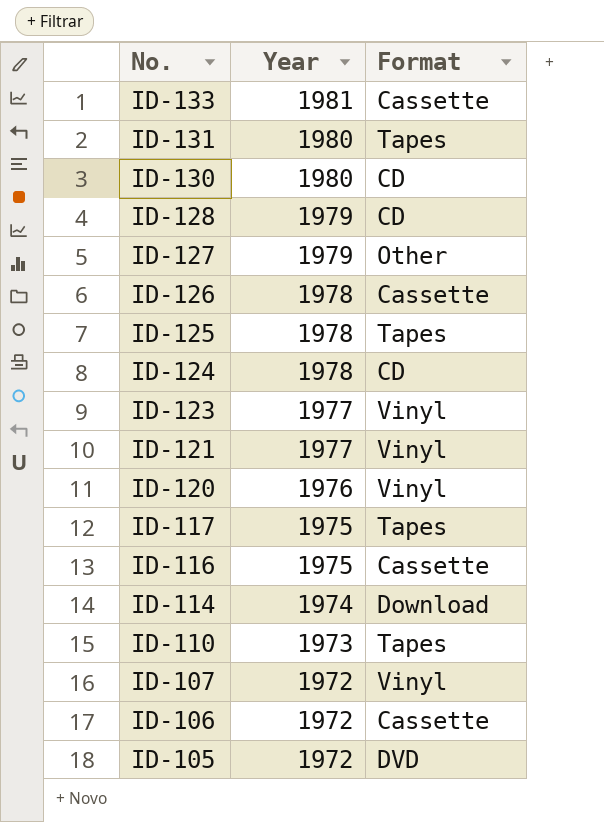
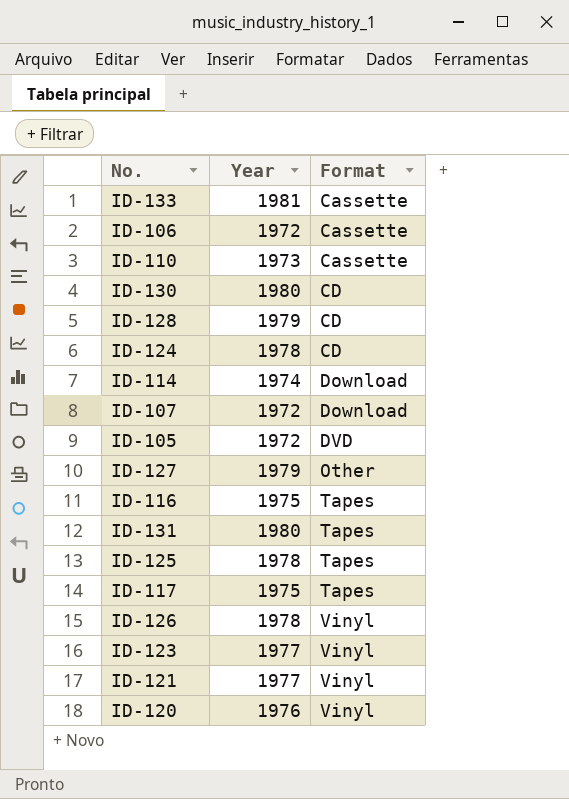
row order: No. descending -> Format ascending
ID-110 | Format: Tapes -> Cassette
ID-107 | Format: Vinyl -> Download
ID-116 | Format: Cassette -> Tapes
ID-126 | Format: Cassette -> Vinyl

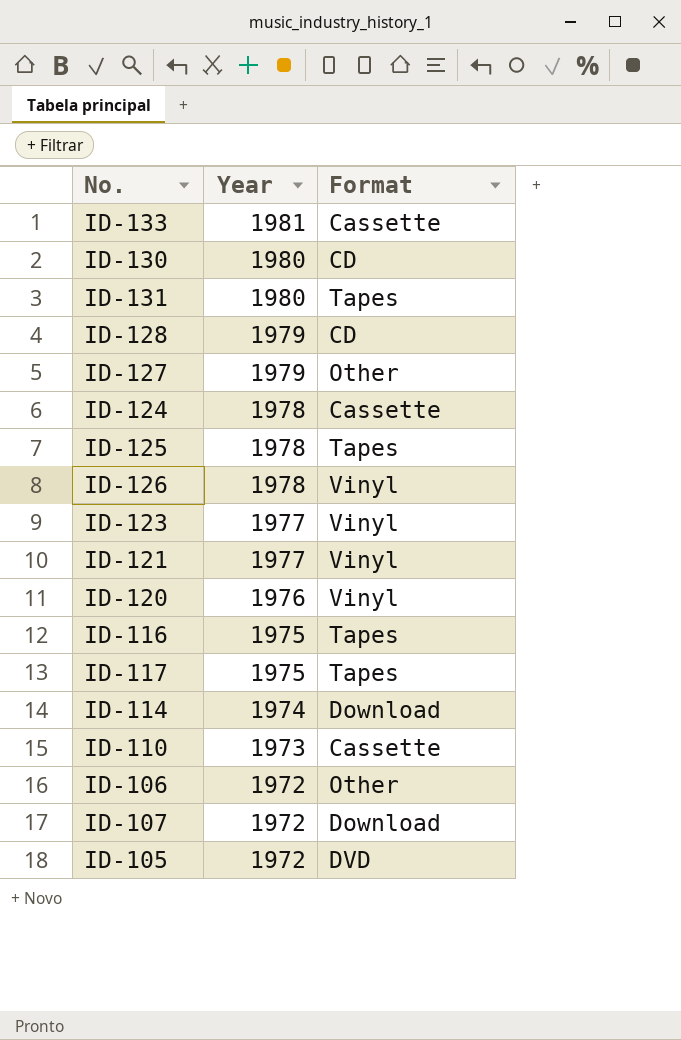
row order: Format ascending -> Year descending
ID-124 | Format: CD -> Cassette
ID-106 | Format: Cassette -> Other

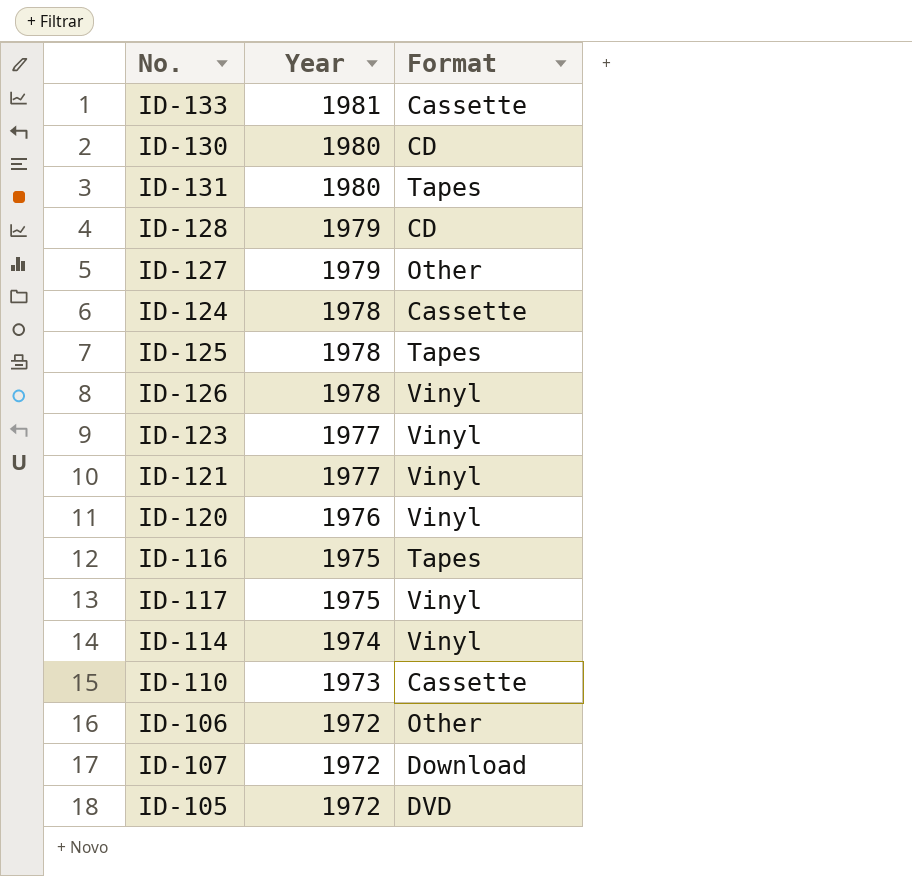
ID-117 | Format: Tapes -> Vinyl
ID-114 | Format: Download -> Vinyl

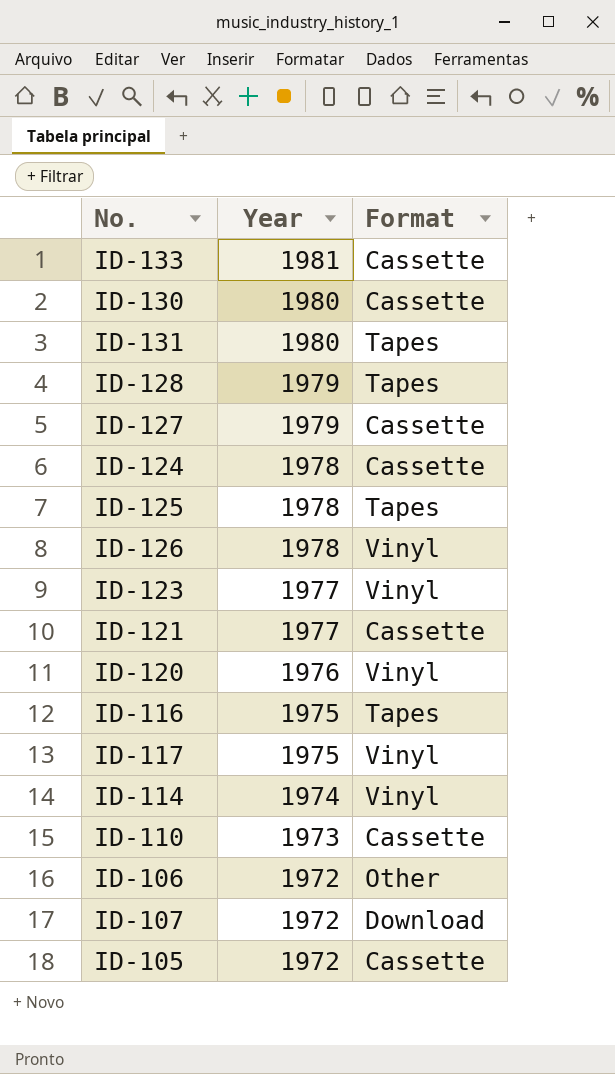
ID-130 | Format: CD -> Cassette
ID-128 | Format: CD -> Tapes
ID-127 | Format: Other -> Cassette
ID-121 | Format: Vinyl -> Cassette
ID-105 | Format: DVD -> Cassette

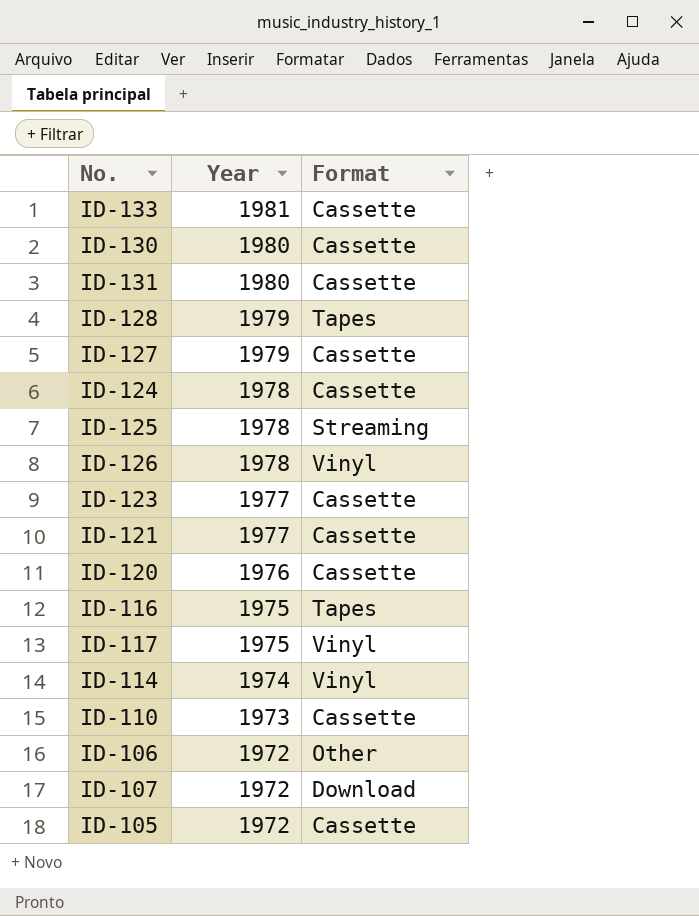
ID-131 | Format: Tapes -> Cassette
ID-125 | Format: Tapes -> Streaming
ID-123 | Format: Vinyl -> Cassette
ID-120 | Format: Vinyl -> Cassette

